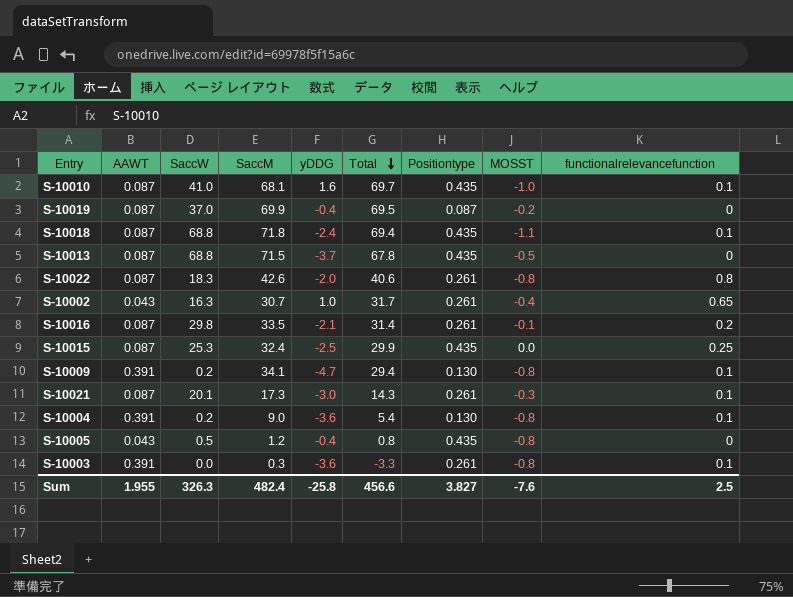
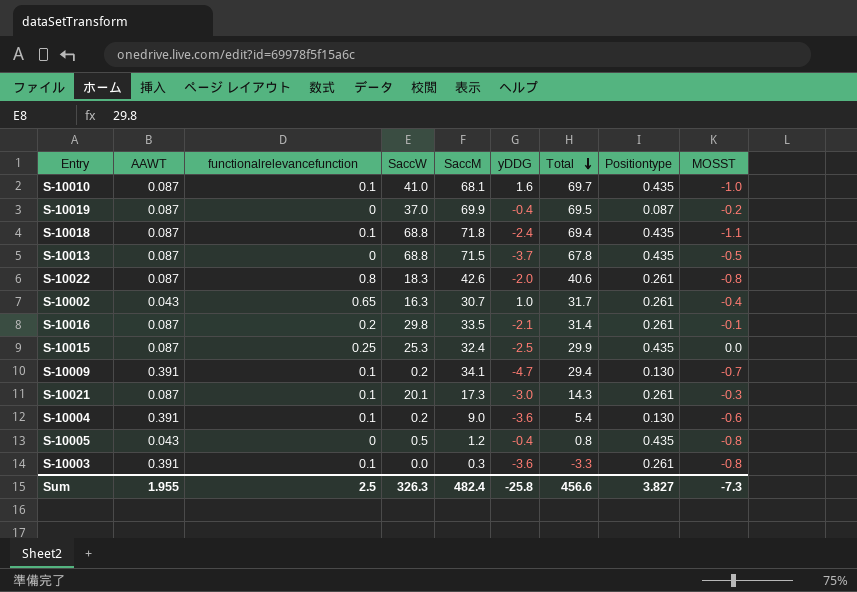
column functionalrelevancefunction | position: 9 -> 3
S-10009 | MOSST: -0.8 -> -0.7
S-10004 | MOSST: -0.8 -> -0.6
Sum | MOSST: -7.6 -> -7.3

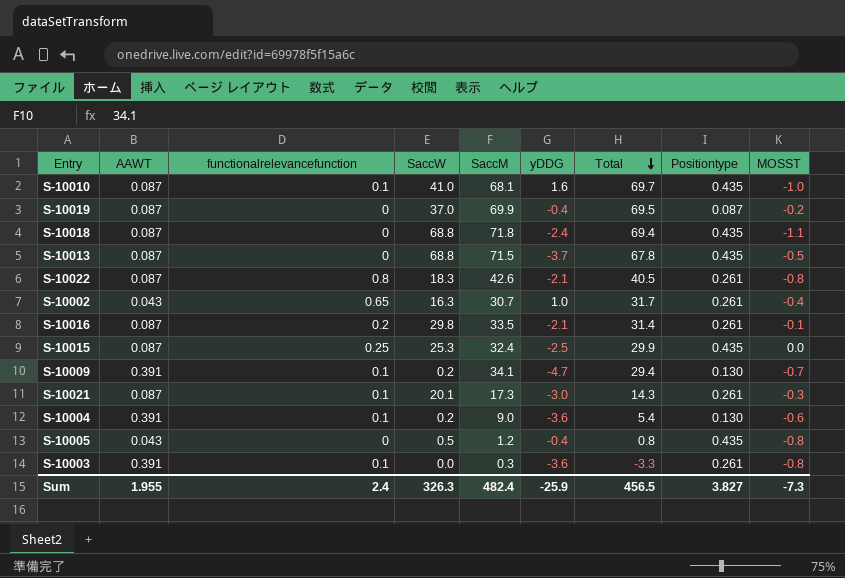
S-10018 | functionalrelevancefunction: 0.1 -> 0
S-10022 | yDDG: -2.0 -> -2.1
S-10022 | Total: 40.6 -> 40.5
Sum | functionalrelevancefunction: 2.5 -> 2.4
Sum | yDDG: -25.8 -> -25.9
Sum | Total: 456.6 -> 456.5

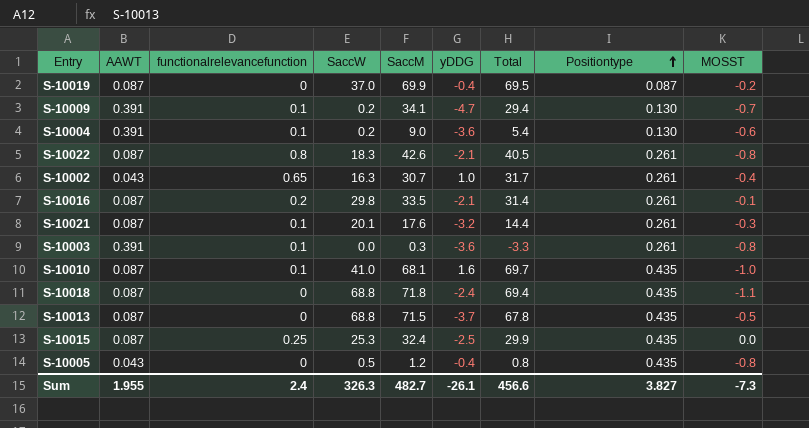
row order: Total descending -> Positiontype ascending
S-10021 | SaccM: 17.3 -> 17.6
S-10021 | yDDG: -3.0 -> -3.2
S-10021 | Total: 14.3 -> 14.4
Sum | SaccM: 482.4 -> 482.7
Sum | yDDG: -25.9 -> -26.1
Sum | Total: 456.5 -> 456.6

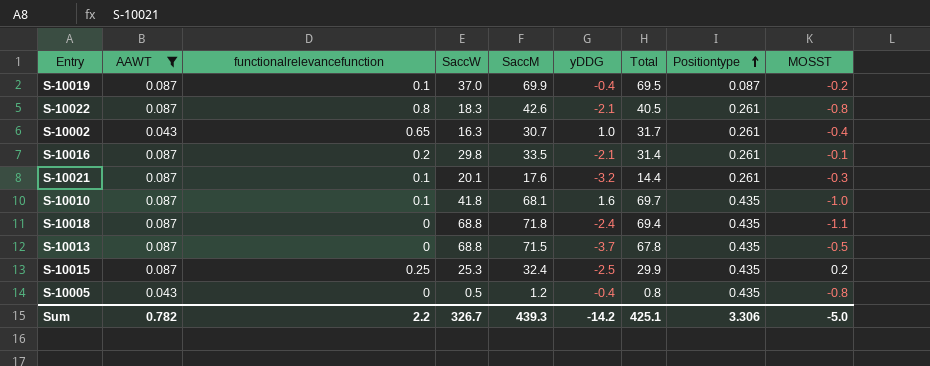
filter: none -> AAWT != 0.391
S-10019 | functionalrelevancefunction: 0 -> 0.1
S-10010 | SaccW: 41.0 -> 41.8
S-10015 | MOSST: 0.0 -> 0.2
Sum | AAWT: 1.955 -> 0.782
Sum | functionalrelevancefunction: 2.4 -> 2.2
Sum | SaccW: 326.3 -> 326.7
Sum | SaccM: 482.7 -> 439.3
Sum | yDDG: -26.1 -> -14.2
Sum | Total: 456.6 -> 425.1
Sum | Positiontype: 3.827 -> 3.306
Sum | MOSST: -7.3 -> -5.0

